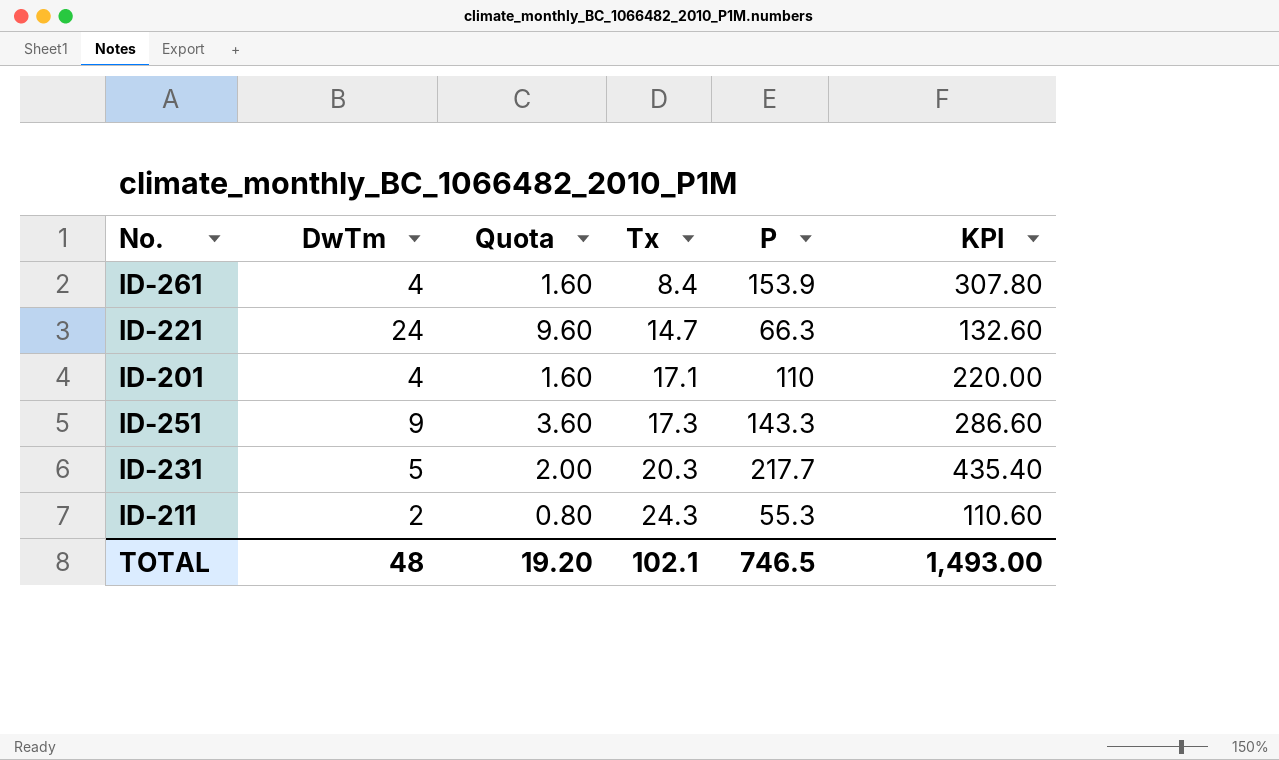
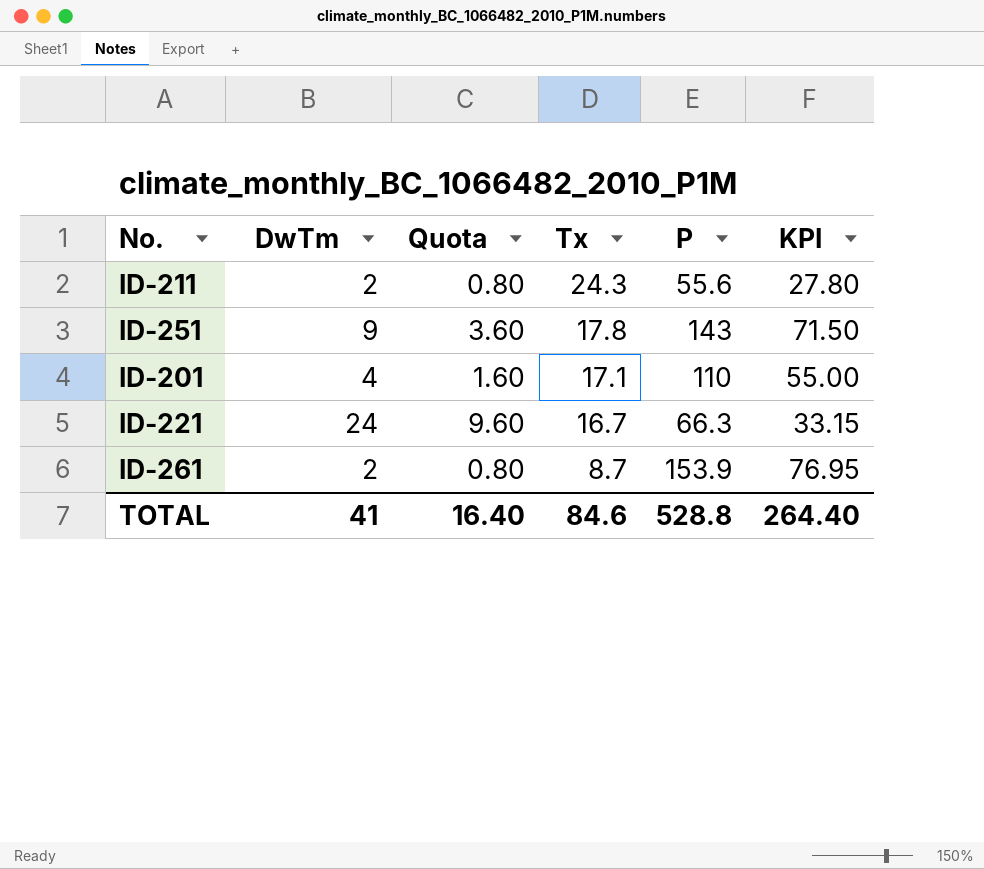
row order: Tx ascending -> Tx descending
column KPI | formula: [P] * 2 -> [P] * 0.5
row ID-231: 5 | 2.00 | 20.3 | 217.7 | 435.40 -> none
ID-211 | P: 55.3 -> 55.6
ID-251 | Tx: 17.3 -> 17.8
ID-251 | P: 143.3 -> 143
ID-221 | Tx: 14.7 -> 16.7
ID-261 | DwTm: 4 -> 2
ID-261 | Quota: 1.60 -> 0.80
ID-261 | Tx: 8.4 -> 8.7
TOTAL | DwTm: 48 -> 41
TOTAL | Quota: 19.20 -> 16.40
TOTAL | Tx: 102.1 -> 84.6
TOTAL | P: 746.5 -> 528.8
TOTAL | KPI: 1,493.00 -> 264.40

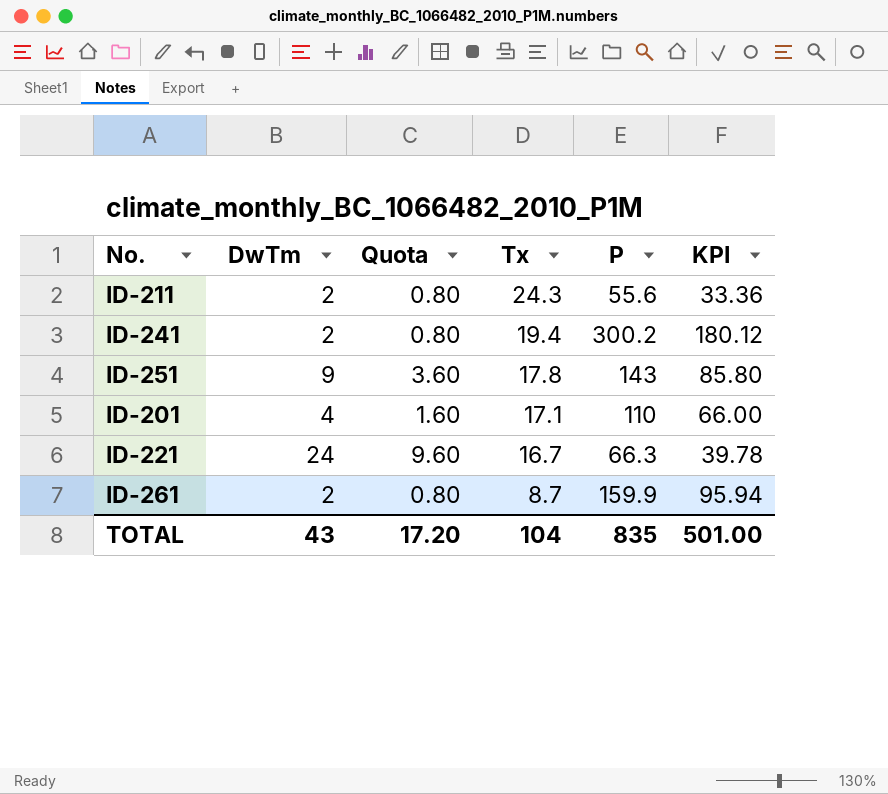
column KPI | formula: [P] * 0.5 -> [P] * 0.6
row ID-241: none -> 2 | 0.80 | 19.4 | 300.2 | 180.12
ID-261 | P: 153.9 -> 159.9
TOTAL | DwTm: 41 -> 43
TOTAL | Quota: 16.40 -> 17.20
TOTAL | Tx: 84.6 -> 104
TOTAL | P: 528.8 -> 835
TOTAL | KPI: 264.40 -> 501.00

